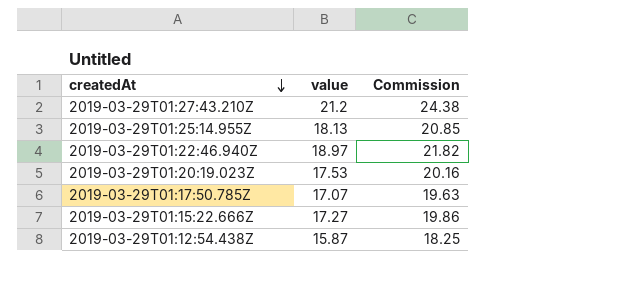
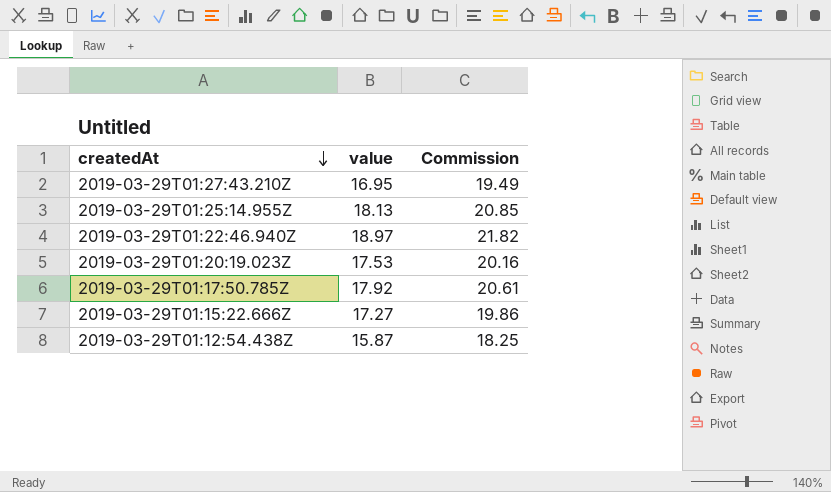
2019-03-29T01:27:43.210Z | value: 21.2 -> 16.95
2019-03-29T01:27:43.210Z | Commission: 24.38 -> 19.49
2019-03-29T01:17:50.785Z | value: 17.07 -> 17.92
2019-03-29T01:17:50.785Z | Commission: 19.63 -> 20.61

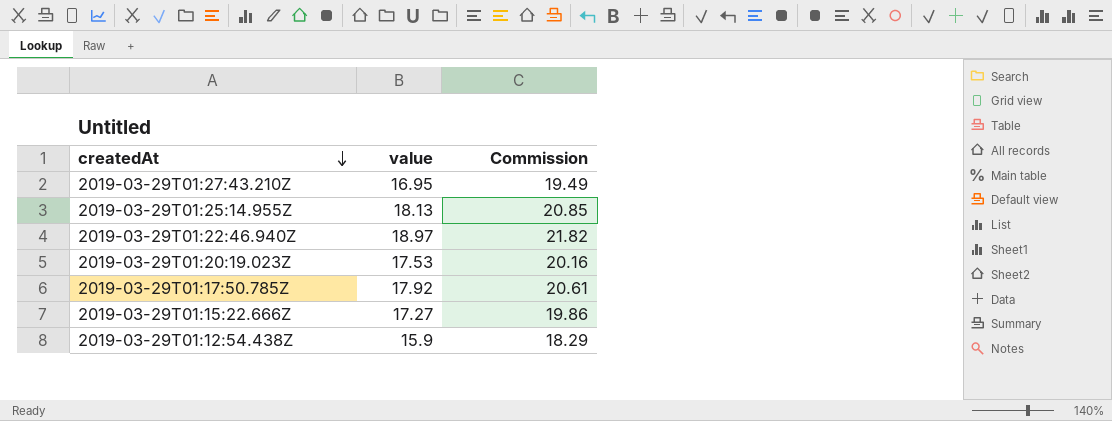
2019-03-29T01:12:54.438Z | value: 15.87 -> 15.9
2019-03-29T01:12:54.438Z | Commission: 18.25 -> 18.29

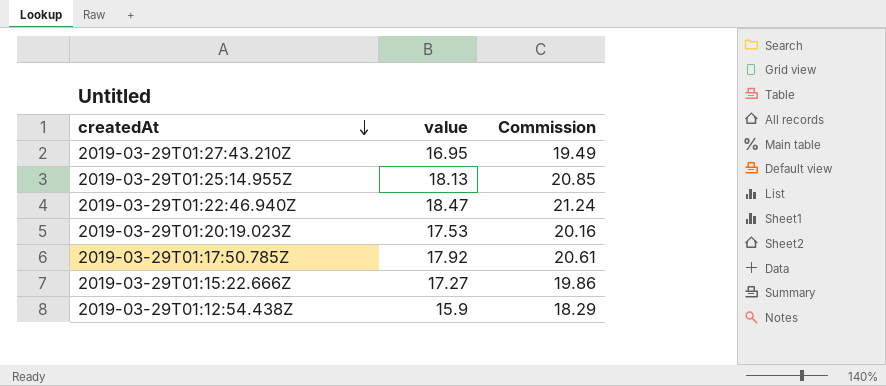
2019-03-29T01:22:46.940Z | value: 18.97 -> 18.47
2019-03-29T01:22:46.940Z | Commission: 21.82 -> 21.24

